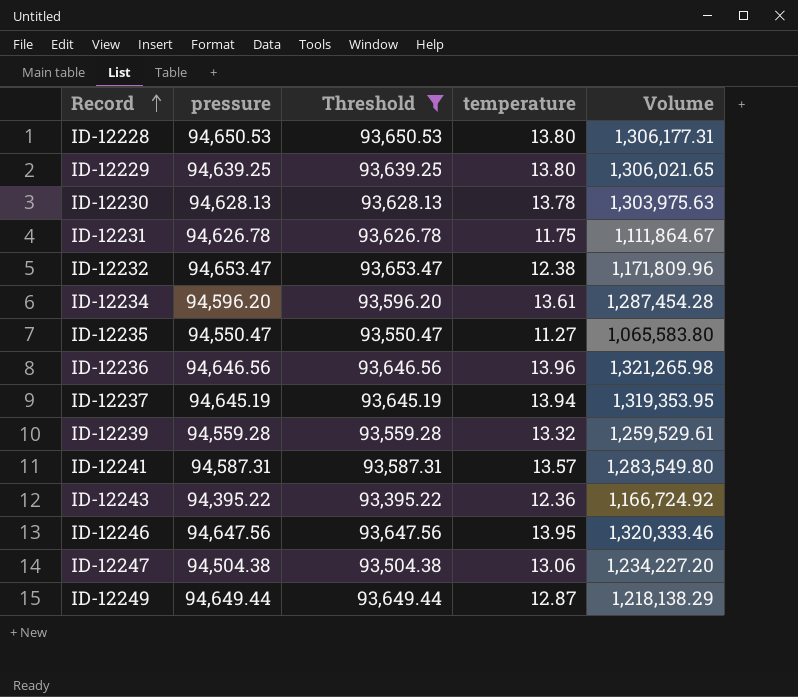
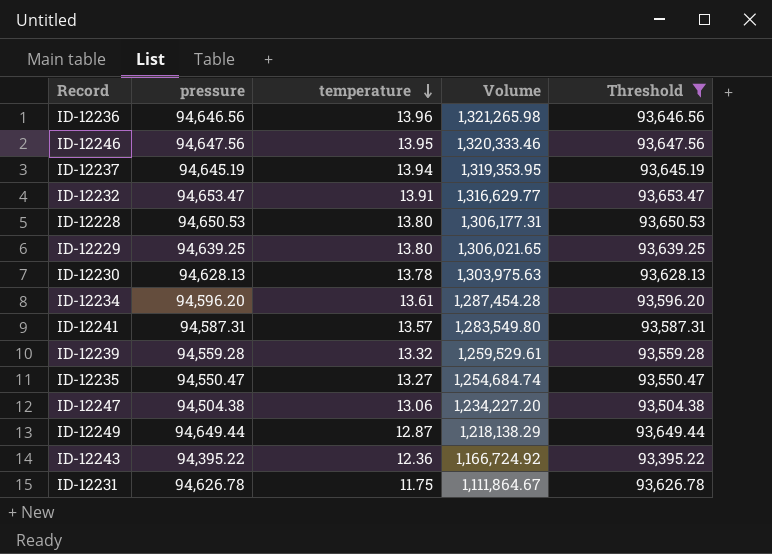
row order: Record ascending -> temperature descending
column Threshold | position: 3 -> 5
ID-12232 | temperature: 12.38 -> 13.91
ID-12232 | Volume: 1,171,809.96 -> 1,316,629.77
ID-12235 | temperature: 11.27 -> 13.27
ID-12235 | Volume: 1,065,583.80 -> 1,254,684.74

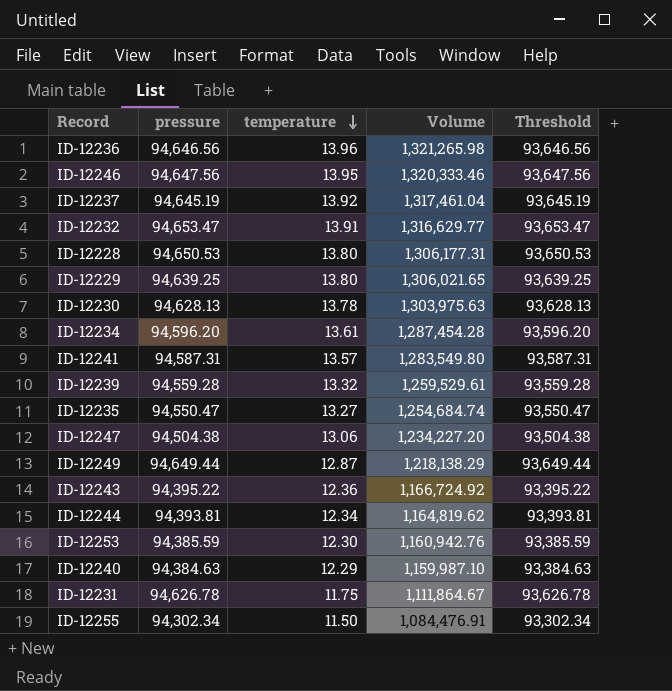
filter: Threshold >= 93,395.22 -> none
ID-12237 | temperature: 13.94 -> 13.92
ID-12237 | Volume: 1,319,353.95 -> 1,317,461.04

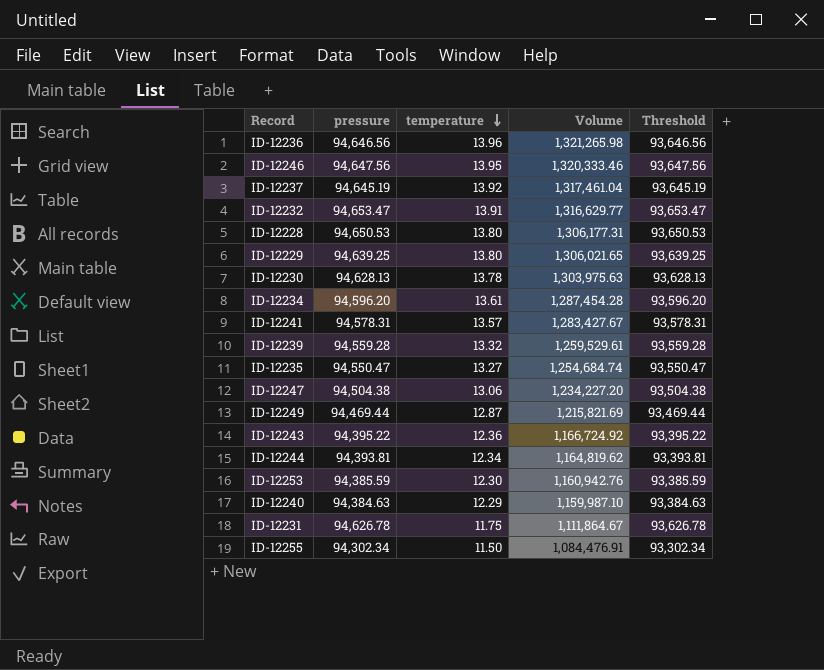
ID-12241 | pressure: 94,587.31 -> 94,578.31
ID-12241 | Volume: 1,283,549.80 -> 1,283,427.67
ID-12241 | Threshold: 93,587.31 -> 93,578.31
ID-12249 | pressure: 94,649.44 -> 94,469.44
ID-12249 | Volume: 1,218,138.29 -> 1,215,821.69
ID-12249 | Threshold: 93,649.44 -> 93,469.44

